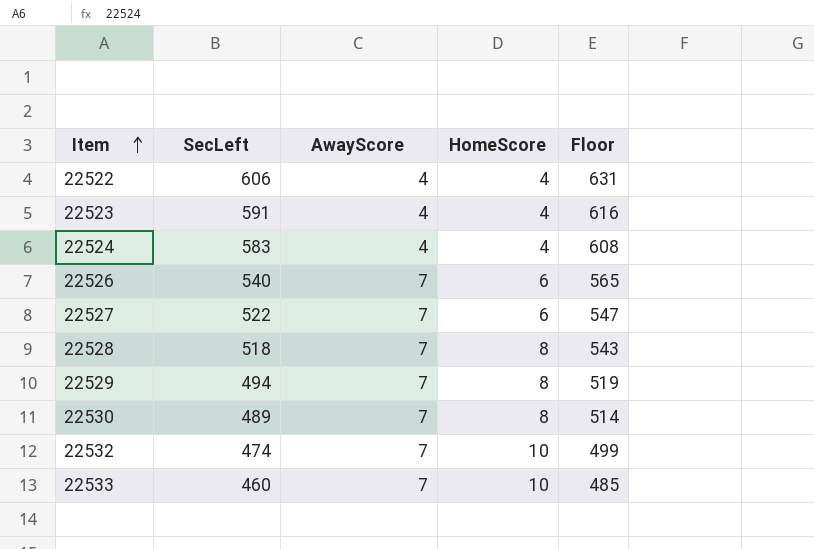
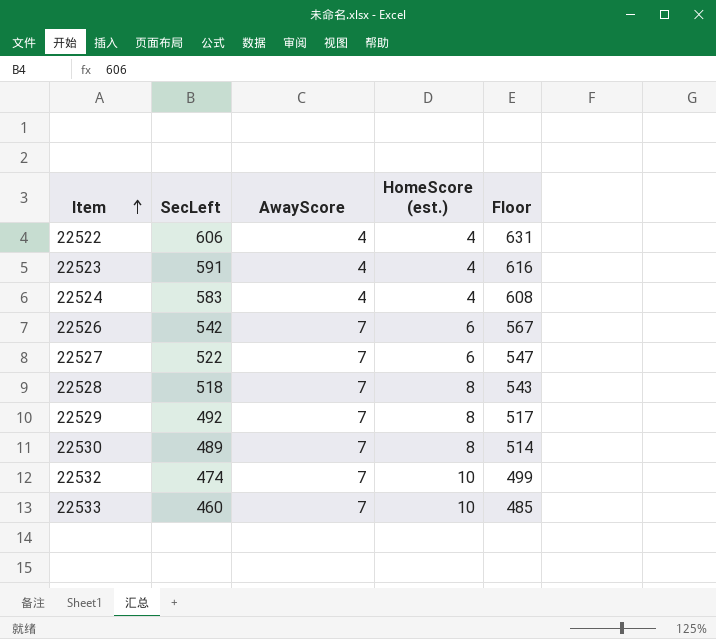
column name: HomeScore -> HomeScore (est.)
22526 | SecLeft: 540 -> 542
22526 | Floor: 565 -> 567
22529 | SecLeft: 494 -> 492
22529 | Floor: 519 -> 517

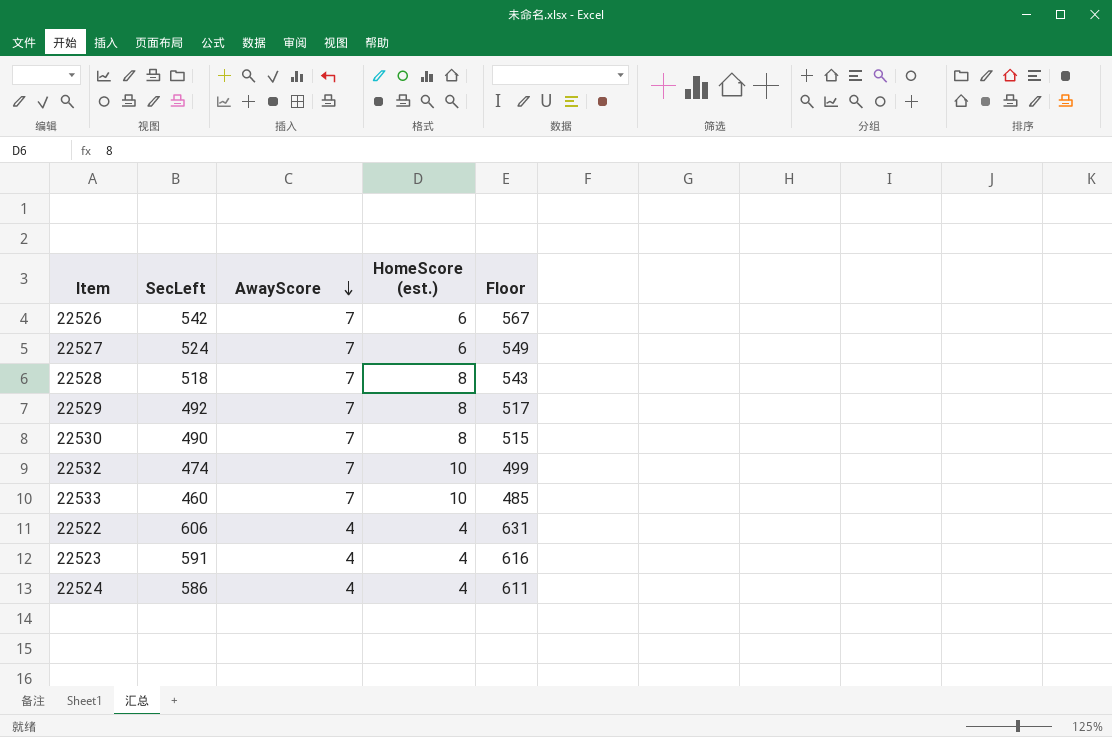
row order: Item ascending -> AwayScore descending
22527 | SecLeft: 522 -> 524
22527 | Floor: 547 -> 549
22530 | SecLeft: 489 -> 490
22530 | Floor: 514 -> 515
22524 | SecLeft: 583 -> 586
22524 | Floor: 608 -> 611

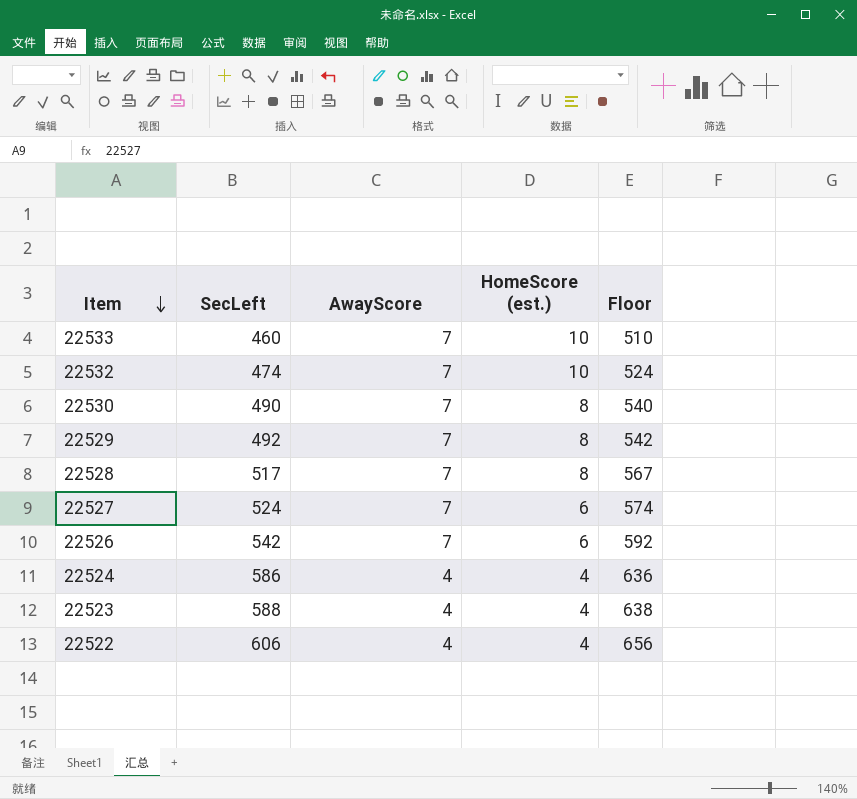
row order: AwayScore descending -> Item descending
column Floor | formula: [SecLeft] + 25 -> [SecLeft] + 50
22528 | SecLeft: 518 -> 517
22523 | SecLeft: 591 -> 588

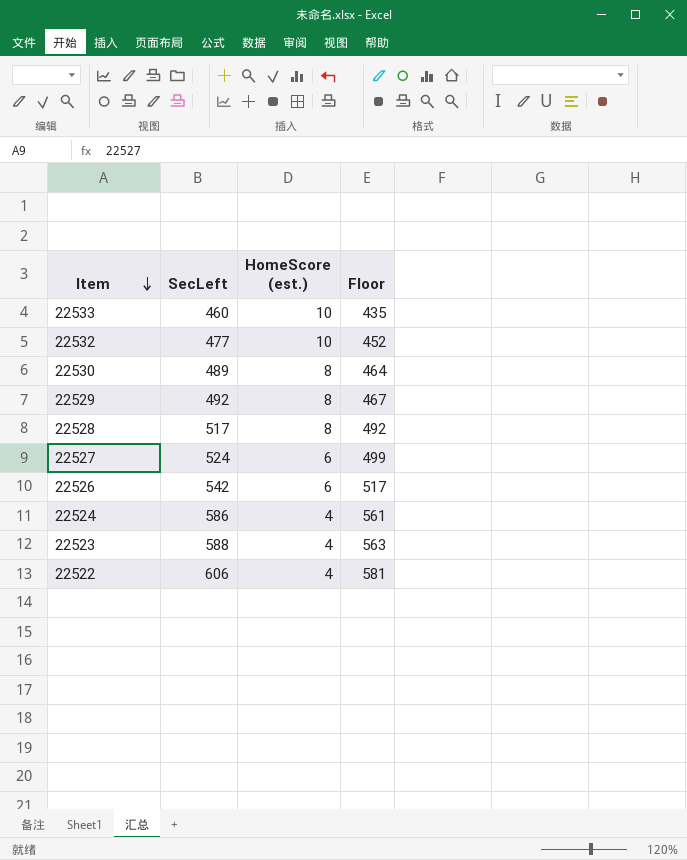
column AwayScore | position: 3 -> none
column Floor | formula: [SecLeft] + 50 -> [SecLeft] - 25
22532 | SecLeft: 474 -> 477
22530 | SecLeft: 490 -> 489

